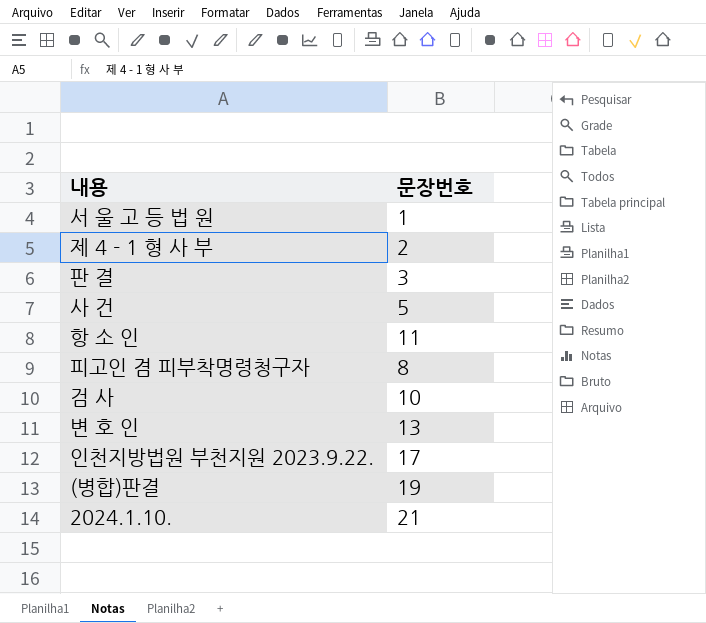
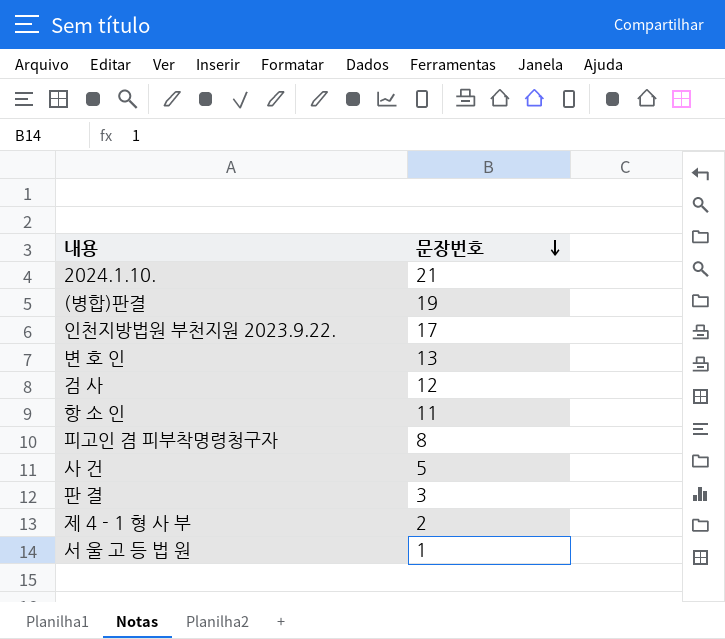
row order: none -> 문장번호 descending
검 사 | 문장번호: 10 -> 12

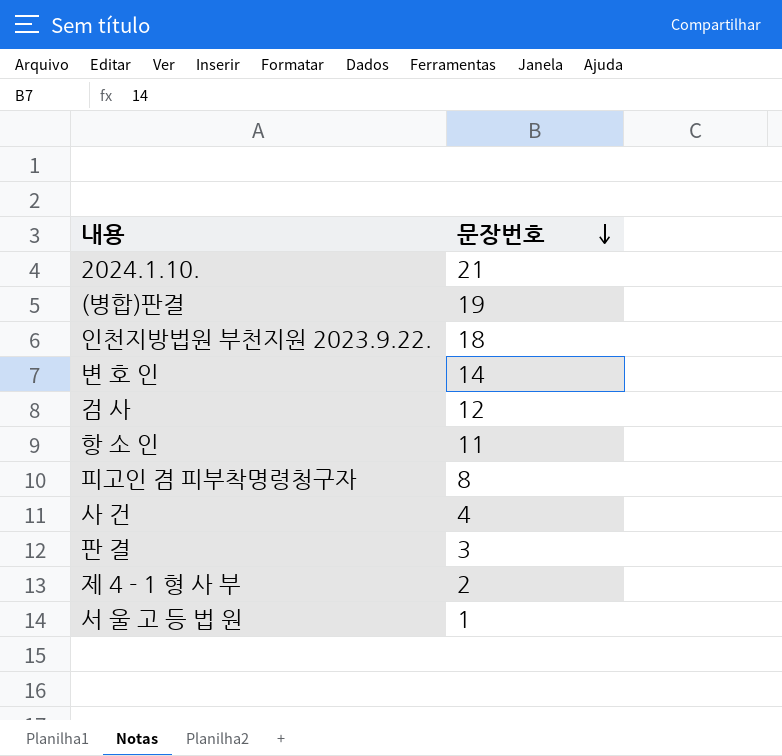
인천지방법원 부천지원 2023.9.22. | 문장번호: 17 -> 18
변 호 인 | 문장번호: 13 -> 14
사 건 | 문장번호: 5 -> 4

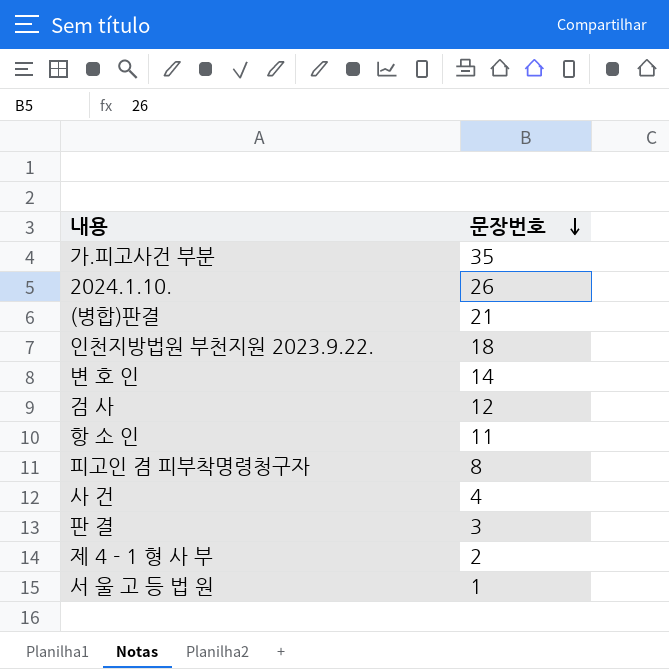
row 가.피고사건 부분: none -> 35
2024.1.10. | 문장번호: 21 -> 26
(병합)판결 | 문장번호: 19 -> 21

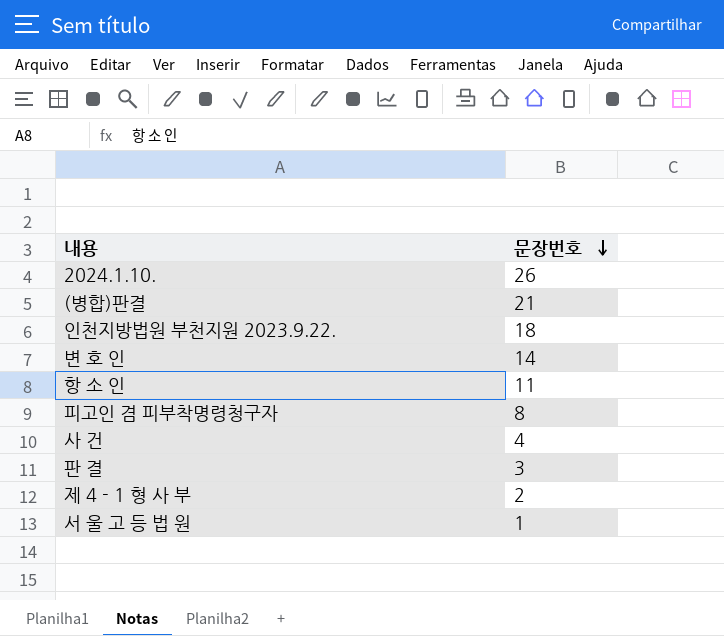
row 가.피고사건 부분: 35 -> none
row 검 사: 12 -> none

